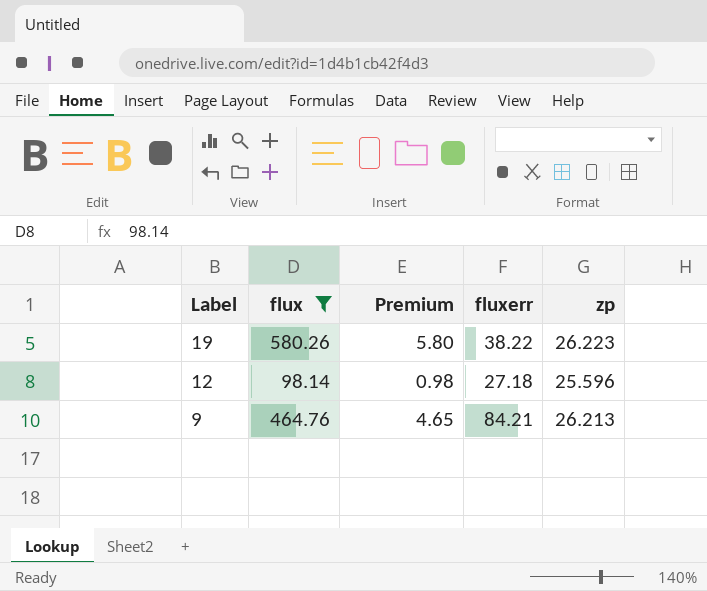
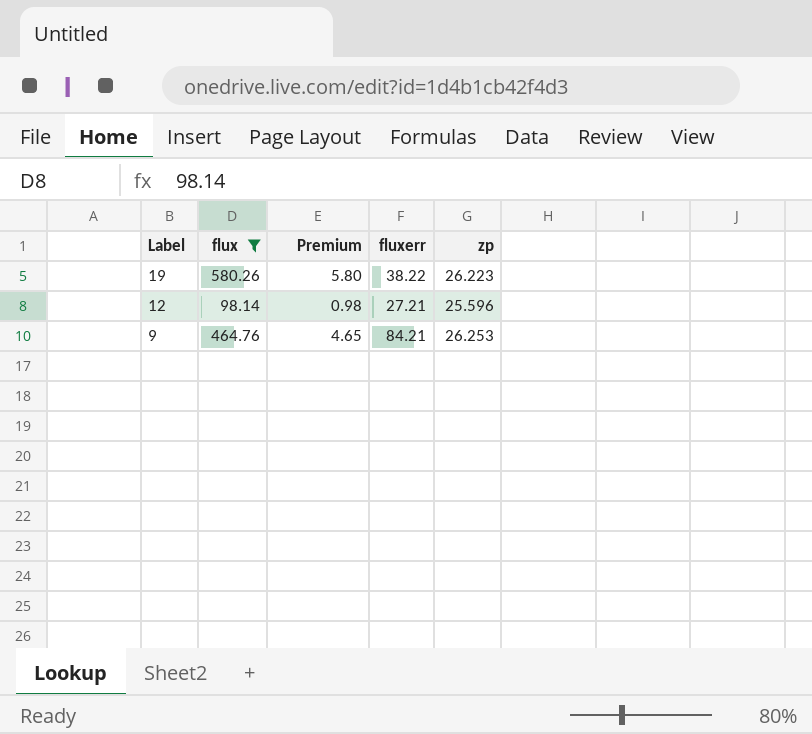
12 | fluxerr: 27.18 -> 27.21
9 | zp: 26.213 -> 26.253

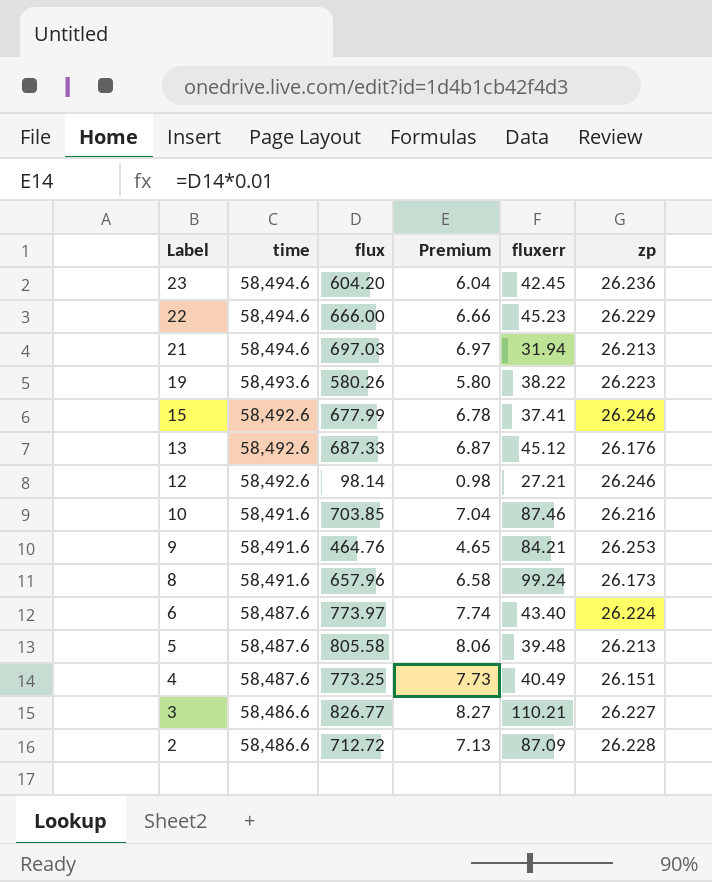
filter: flux <= 580.26 -> none
column time | position: none -> 2
12 | zp: 25.596 -> 26.246

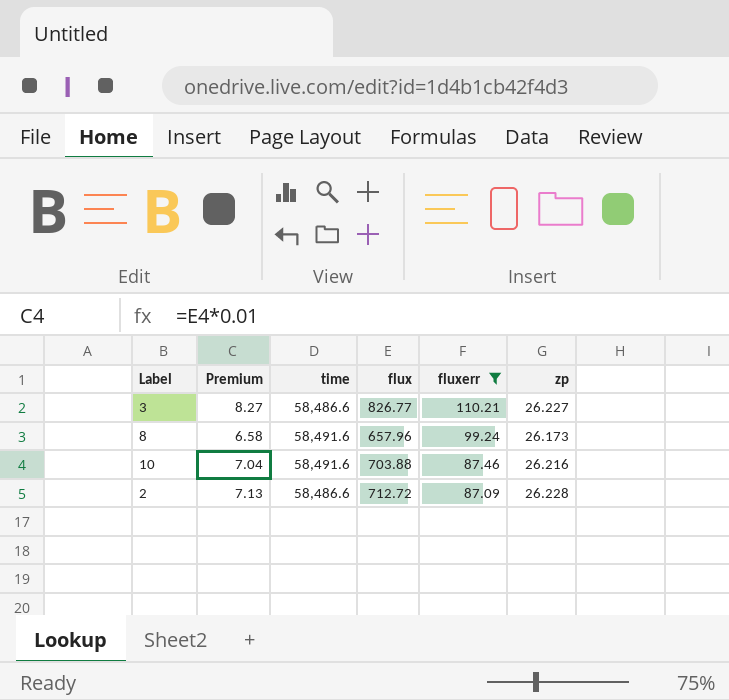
filter: none -> fluxerr >= 87.09
row order: Label descending -> fluxerr descending
column Premium | position: 4 -> 2
10 | flux: 703.85 -> 703.88

